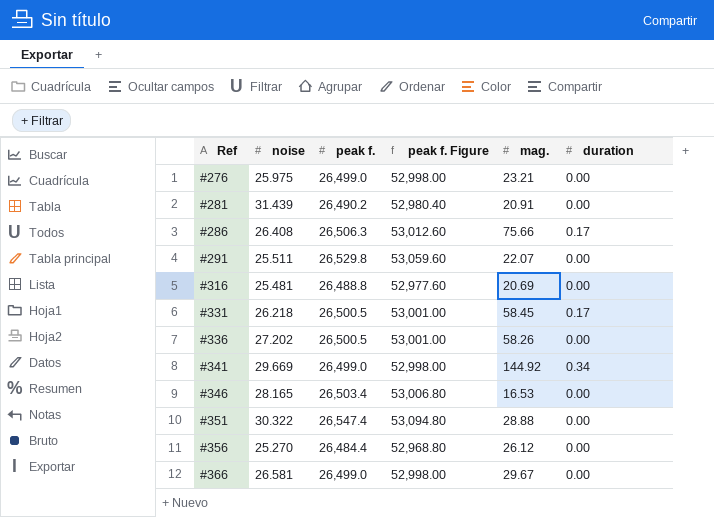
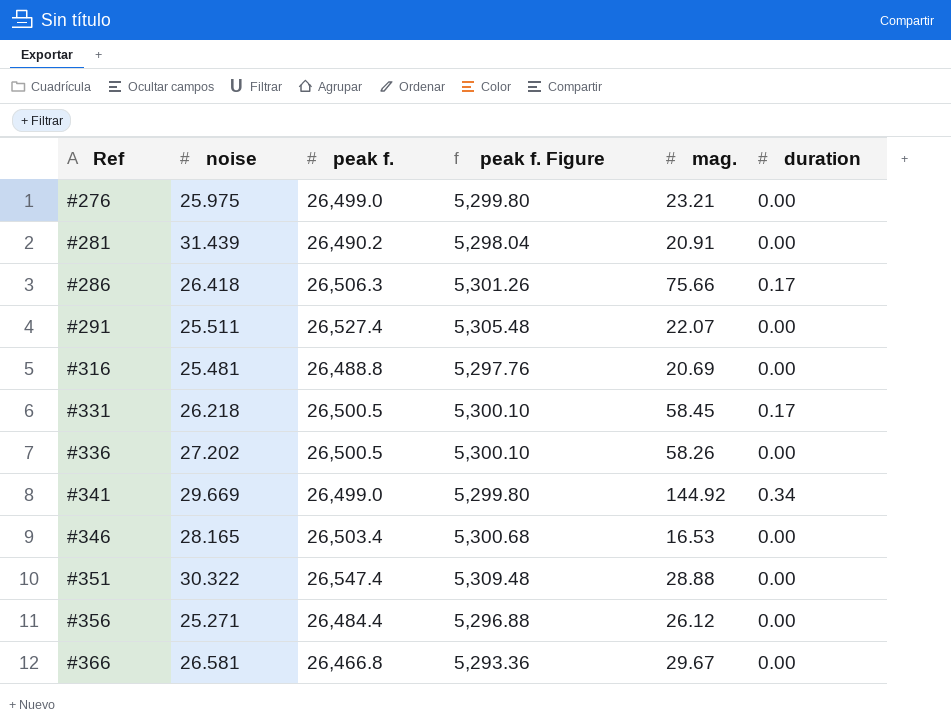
column peak f. Figure | formula: [peak f.] * 2 -> [peak f.] * 0.2
#286 | noise: 26.408 -> 26.418
#291 | peak f.: 26,529.8 -> 26,527.4
#356 | noise: 25.270 -> 25.271
#366 | peak f.: 26,499.0 -> 26,466.8

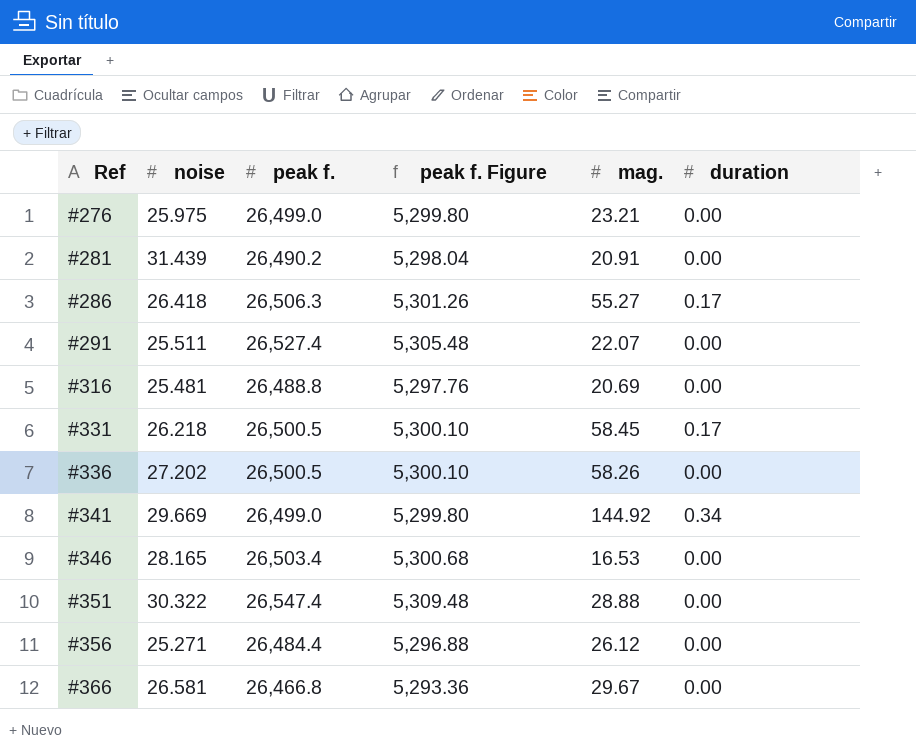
#286 | mag.: 75.66 -> 55.27

